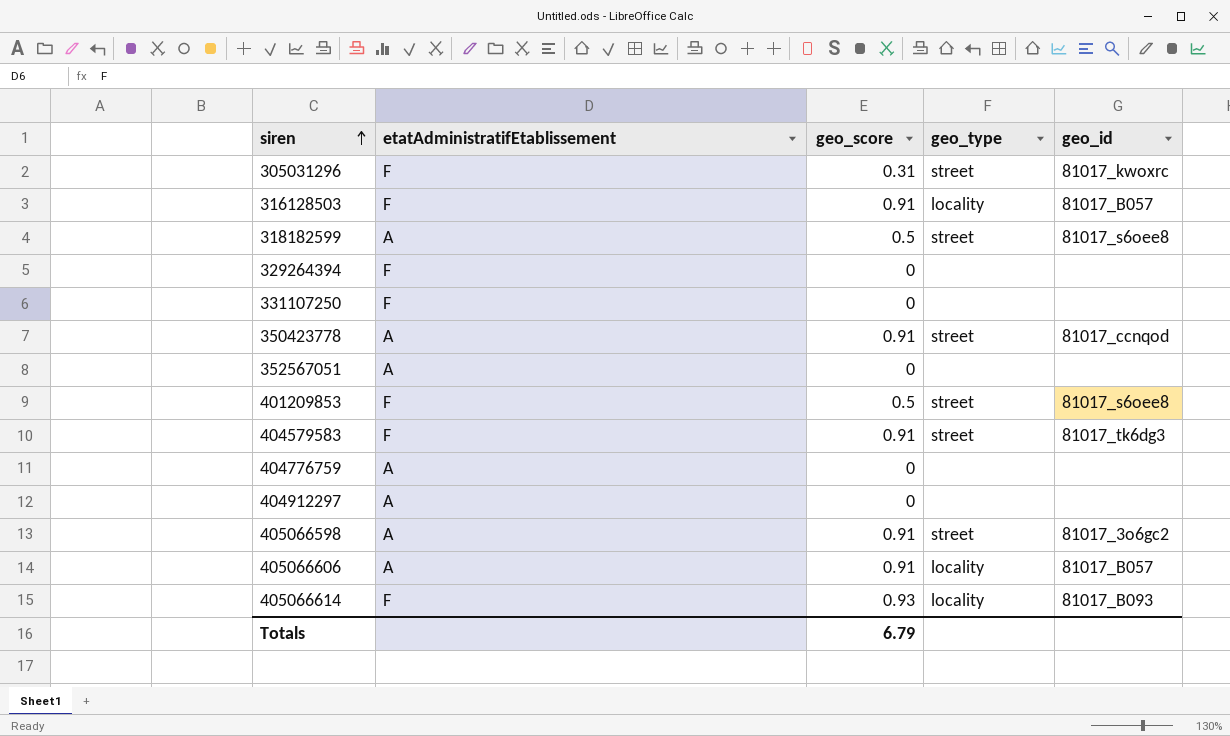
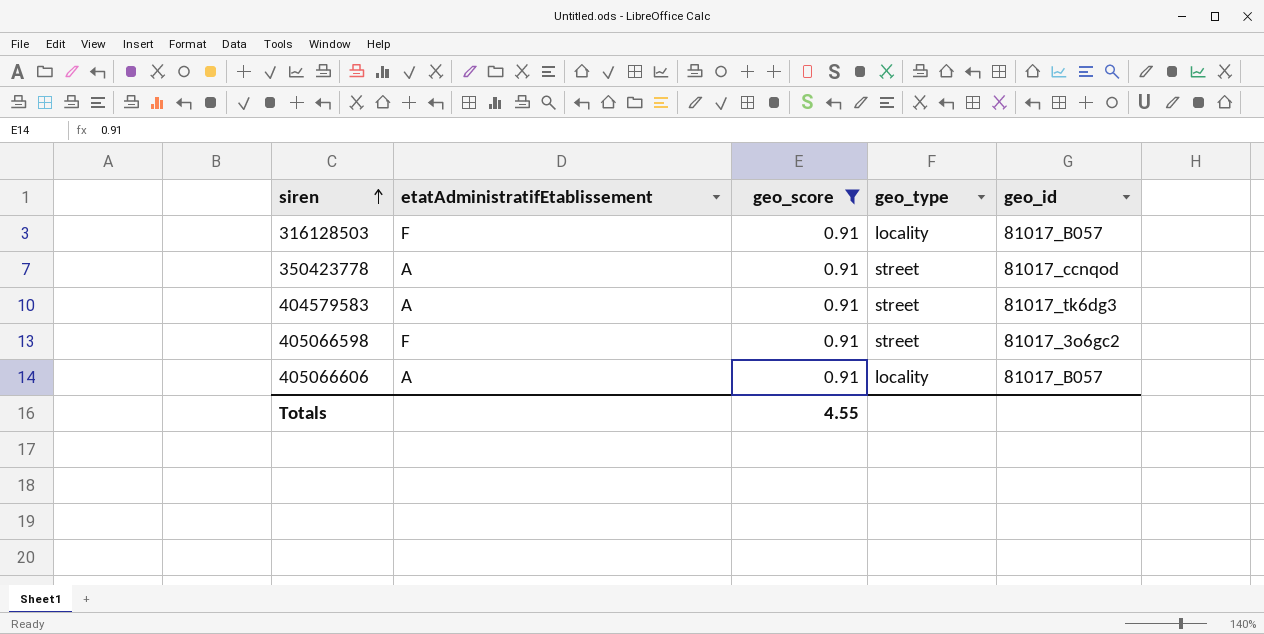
filter: none -> geo_score = 0.91
404579583 | etatAdministratifEtablissement: F -> A
405066598 | etatAdministratifEtablissement: A -> F
Totals | geo_score: 6.79 -> 4.55

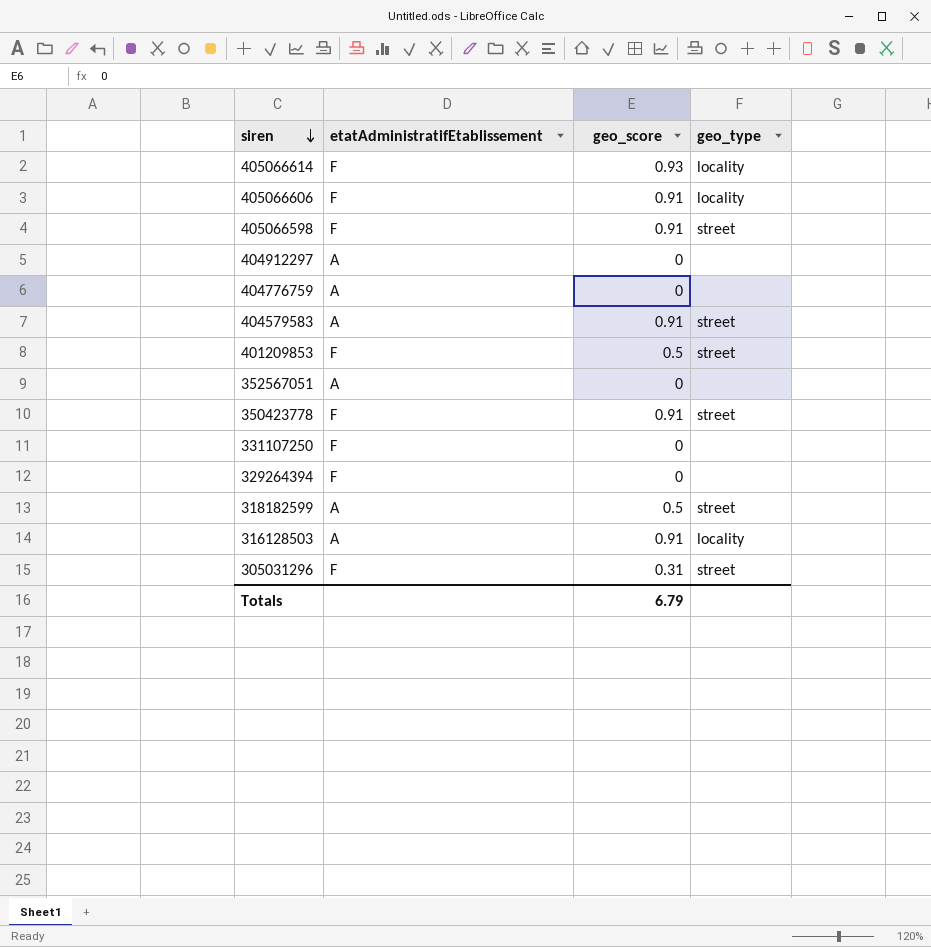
filter: geo_score = 0.91 -> none
row order: siren ascending -> siren descending
column geo_id | position: 5 -> none
405066606 | etatAdministratifEtablissement: A -> F
350423778 | etatAdministratifEtablissement: A -> F
316128503 | etatAdministratifEtablissement: F -> A
Totals | geo_score: 4.55 -> 6.79

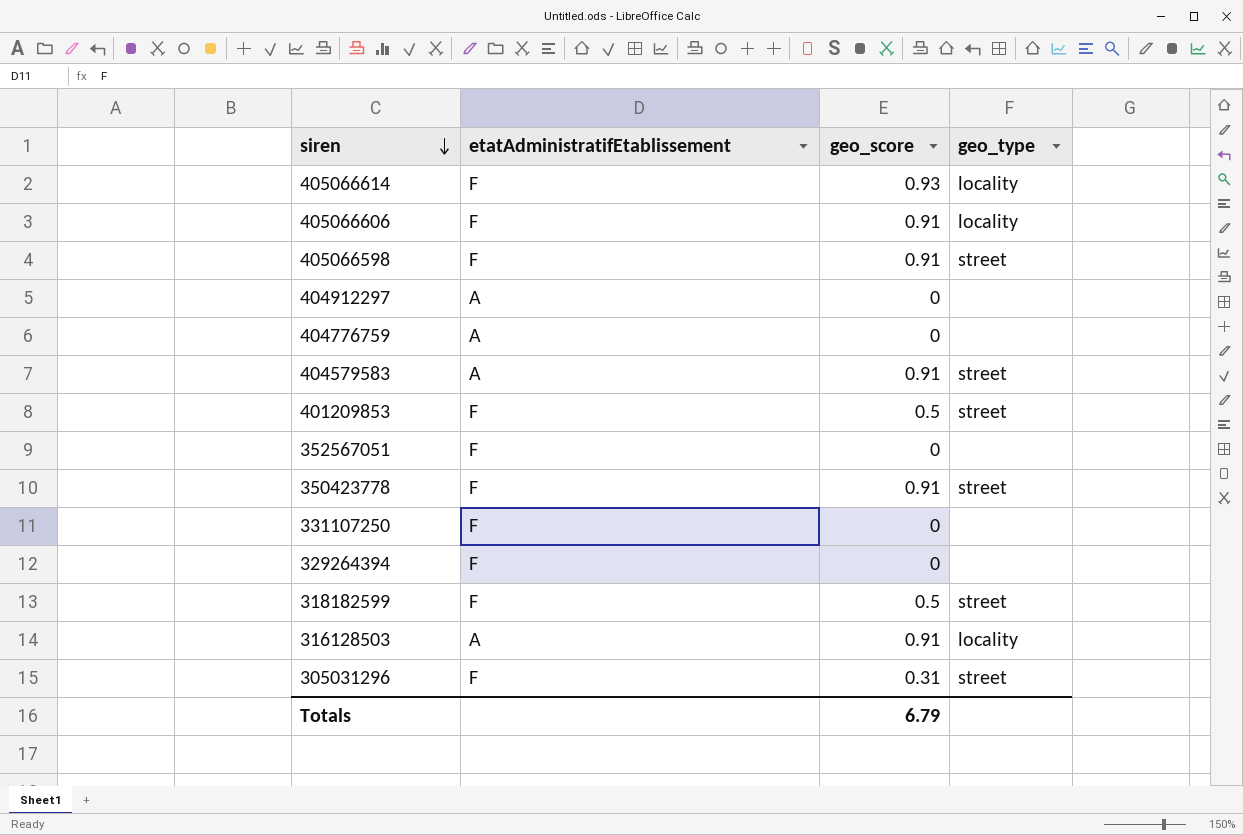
352567051 | etatAdministratifEtablissement: A -> F
318182599 | etatAdministratifEtablissement: A -> F

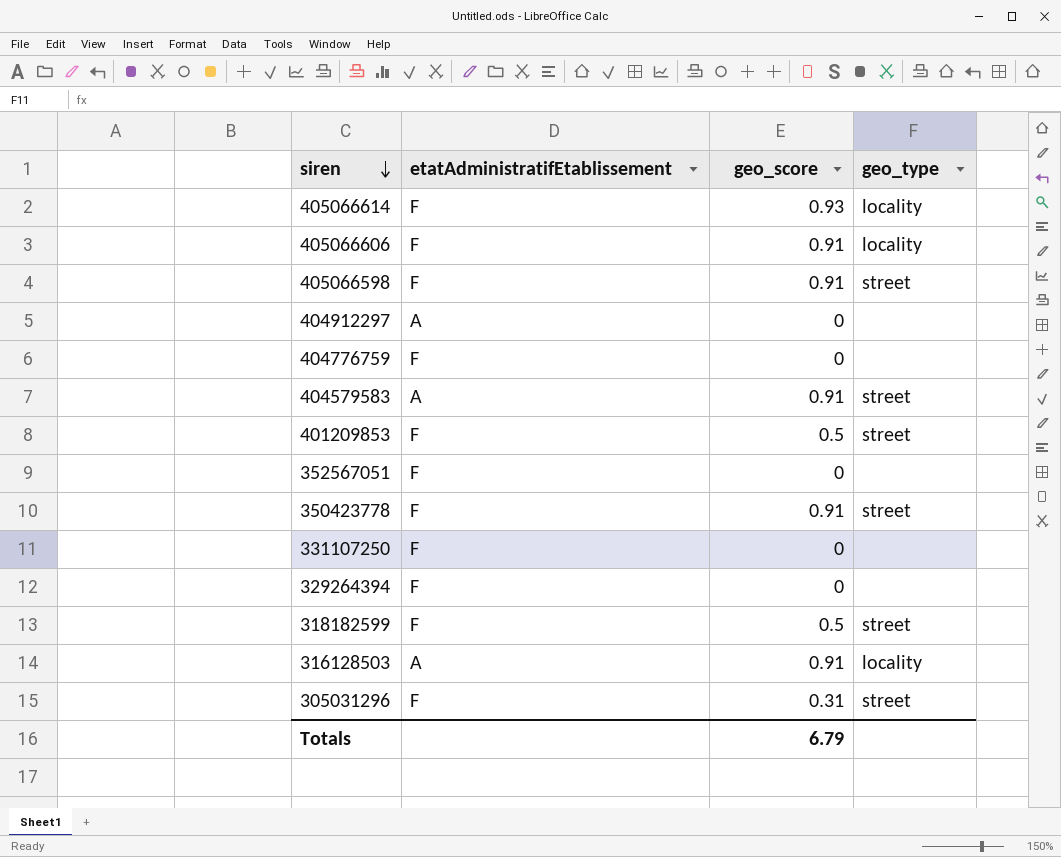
404776759 | etatAdministratifEtablissement: A -> F

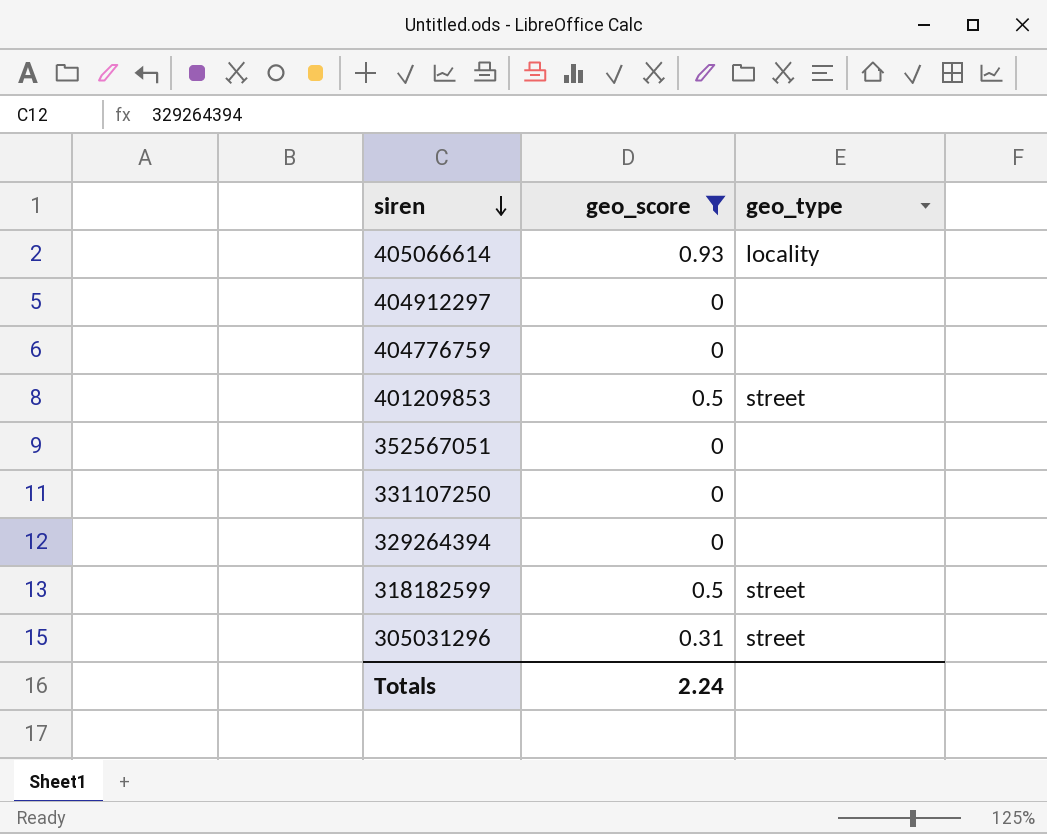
filter: none -> geo_score != 0.91
column etatAdministratifEtablissement | position: 2 -> none
Totals | geo_score: 6.79 -> 2.24

